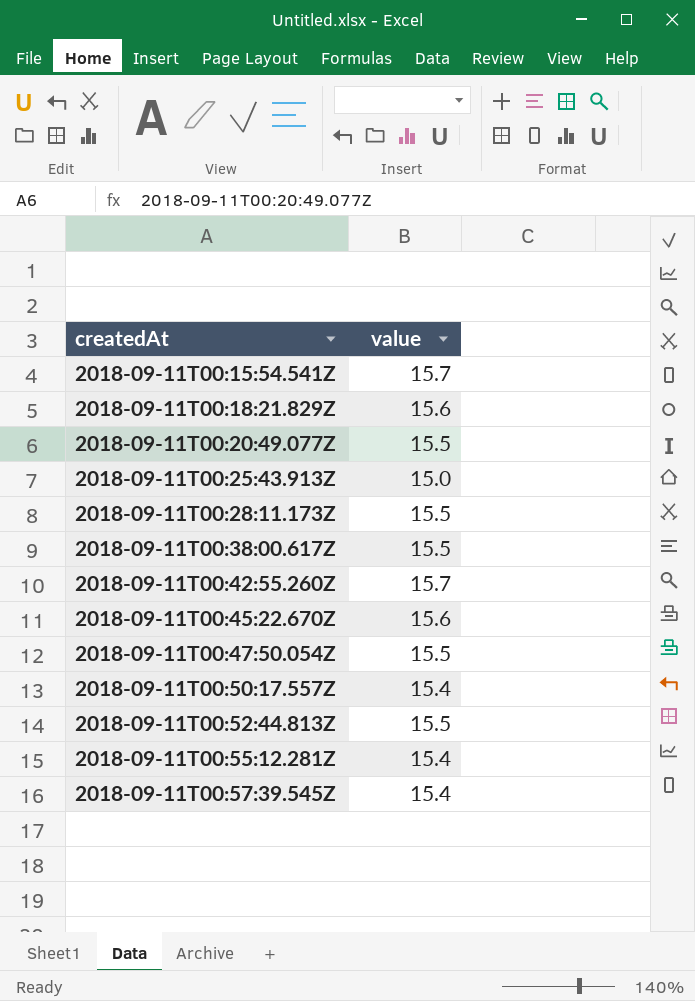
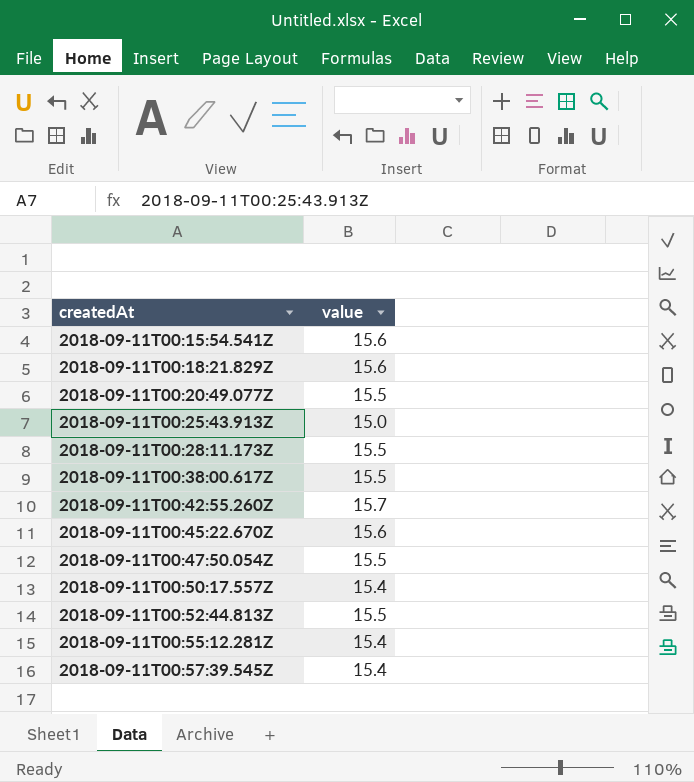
2018-09-11T00:15:54.541Z | value: 15.7 -> 15.6

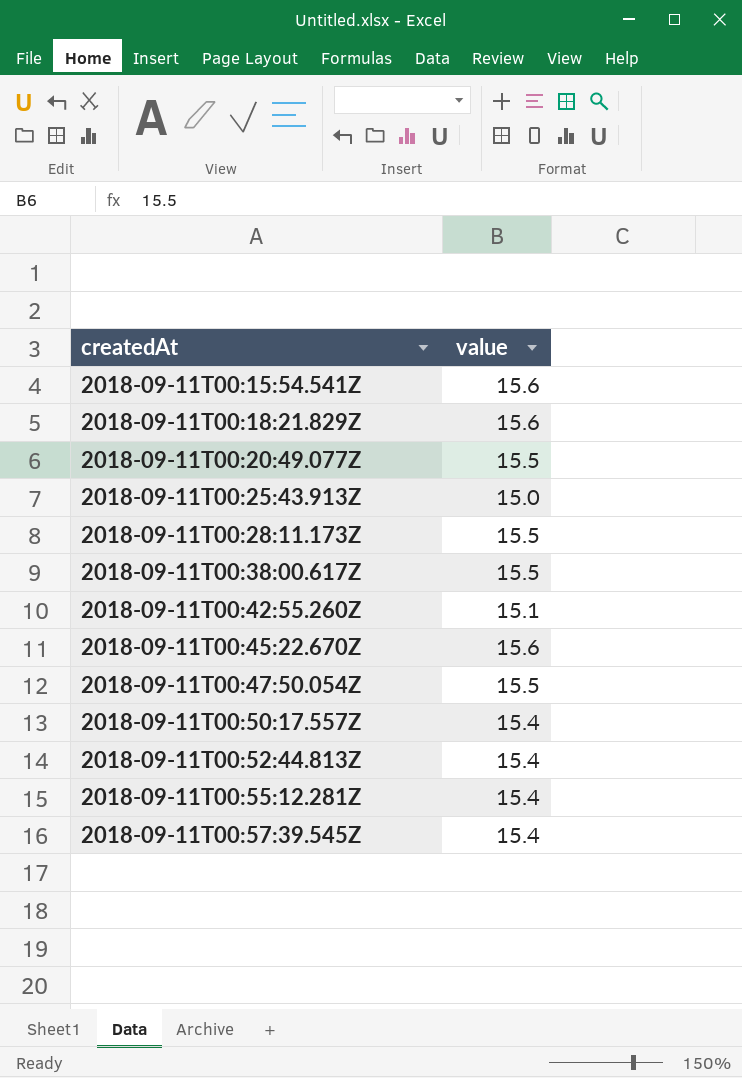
2018-09-11T00:42:55.260Z | value: 15.7 -> 15.1
2018-09-11T00:52:44.813Z | value: 15.5 -> 15.4

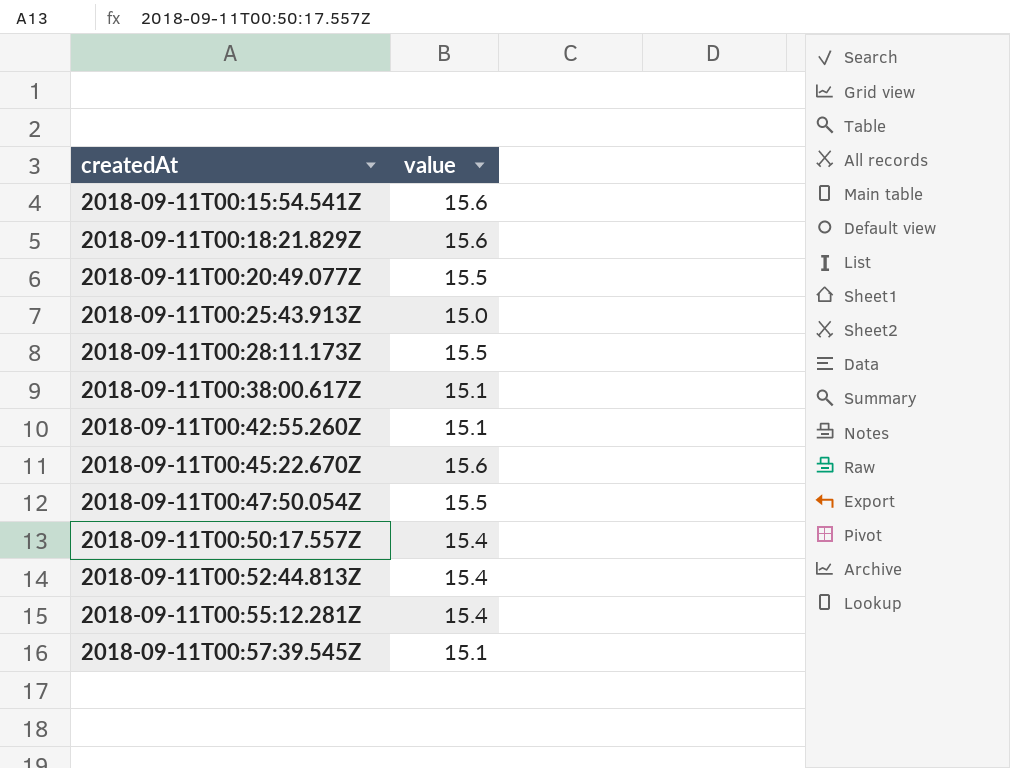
2018-09-11T00:38:00.617Z | value: 15.5 -> 15.1
2018-09-11T00:57:39.545Z | value: 15.4 -> 15.1

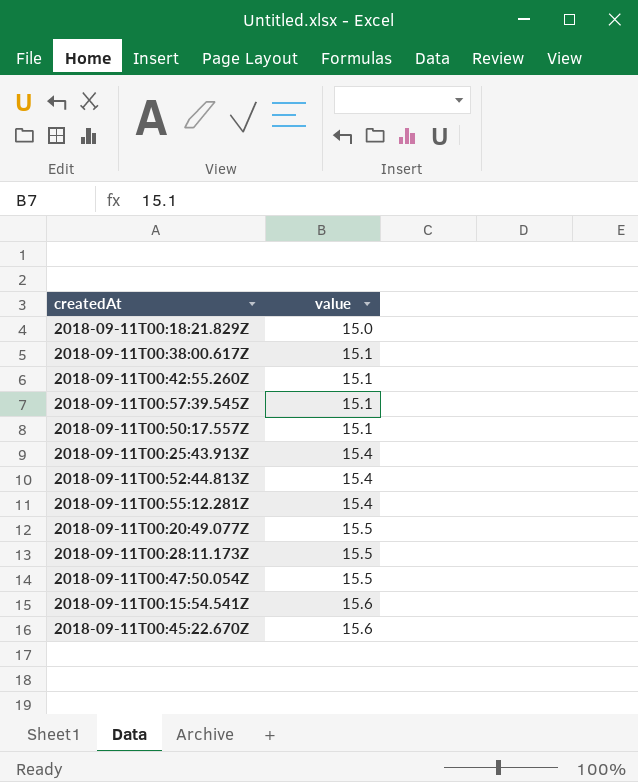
row order: createdAt ascending -> value ascending
2018-09-11T00:18:21.829Z | value: 15.6 -> 15.0
2018-09-11T00:50:17.557Z | value: 15.4 -> 15.1
2018-09-11T00:25:43.913Z | value: 15.0 -> 15.4

